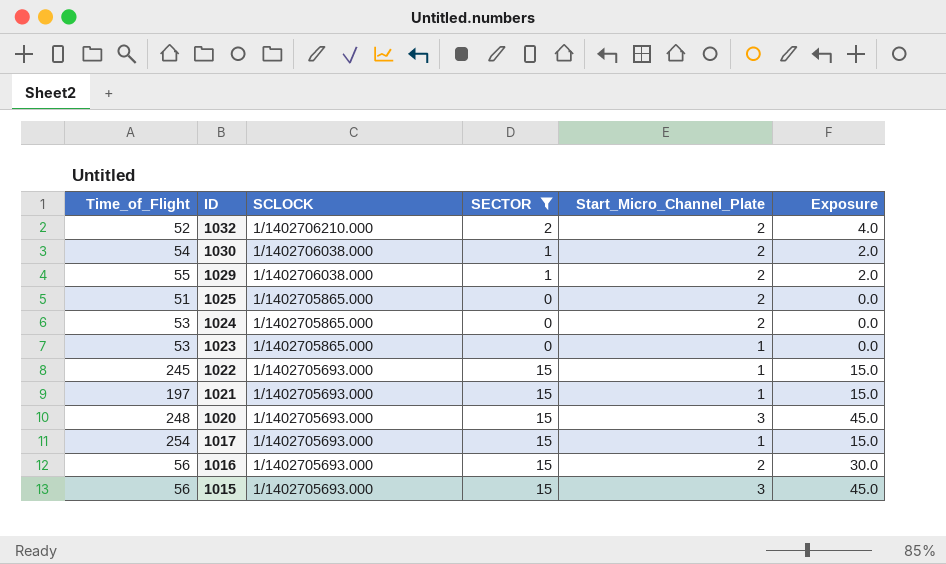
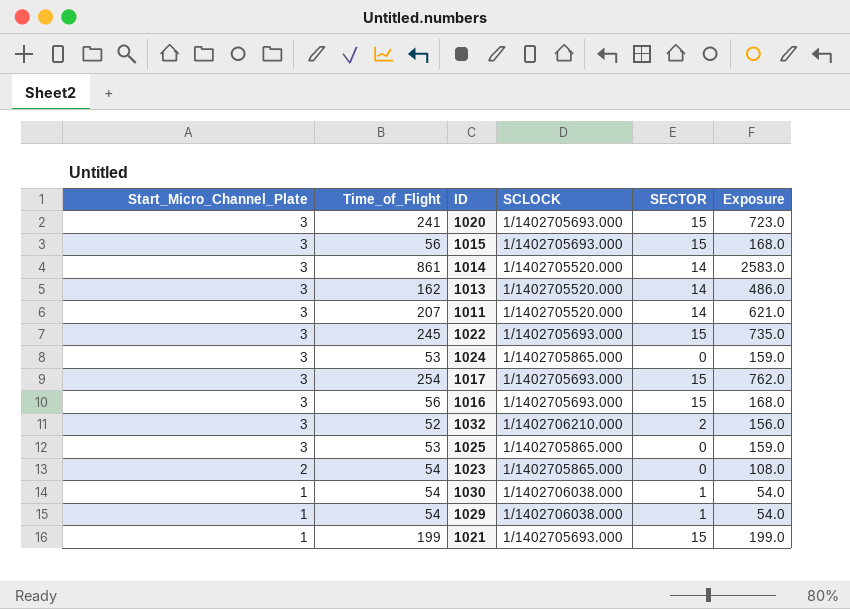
filter: SECTOR != 14 -> none
row order: ID descending -> Start_Micro_Channel_Plate descending
column Start_Micro_Channel_Plate | position: 5 -> 1
column Exposure | formula: [SECTOR] * [Start_Micro_Channel_Plate] -> [Start_Micro_Channel_Plate] * [Time_of_Flight]
1020 | Time_of_Flight: 248 -> 241
1022 | Start_Micro_Channel_Plate: 1 -> 3
1024 | Start_Micro_Channel_Plate: 2 -> 3
1017 | Start_Micro_Channel_Plate: 1 -> 3
1016 | Start_Micro_Channel_Plate: 2 -> 3
1032 | Start_Micro_Channel_Plate: 2 -> 3
1025 | Start_Micro_Channel_Plate: 2 -> 3
1025 | Time_of_Flight: 51 -> 53
1023 | Start_Micro_Channel_Plate: 1 -> 2
1023 | Time_of_Flight: 53 -> 54
1030 | Start_Micro_Channel_Plate: 2 -> 1
1029 | Start_Micro_Channel_Plate: 2 -> 1
1029 | Time_of_Flight: 55 -> 54
1021 | Time_of_Flight: 197 -> 199

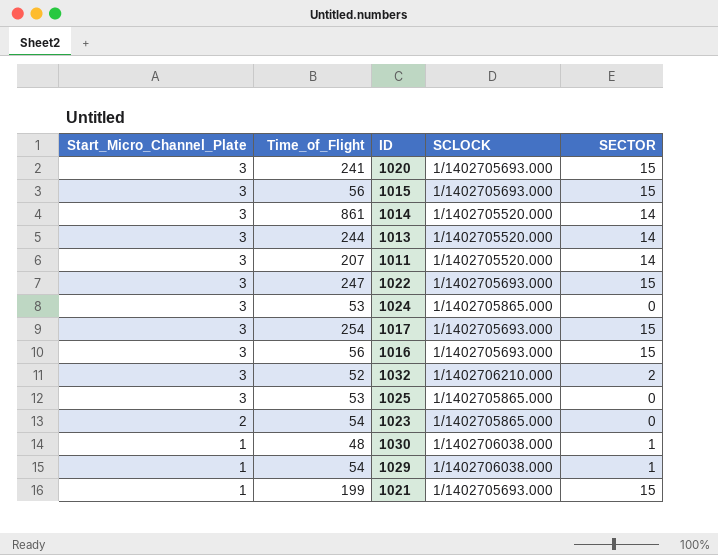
column Exposure | formula: [Start_Micro_Channel_Plate] * [Time_of_Flight] -> none
1013 | Time_of_Flight: 162 -> 244
1022 | Time_of_Flight: 245 -> 247
1030 | Time_of_Flight: 54 -> 48

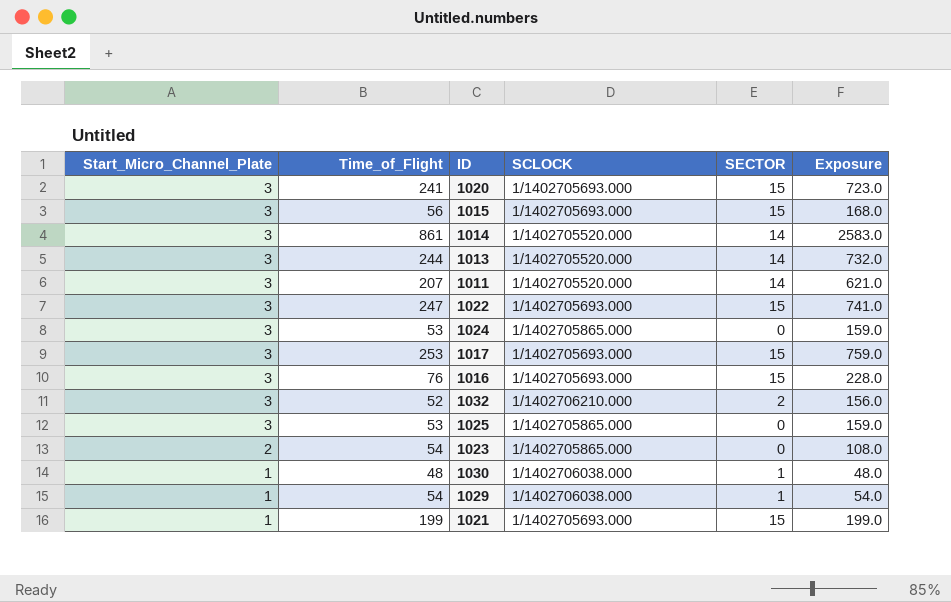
column Exposure | formula: none -> [Start_Micro_Channel_Plate] * [Time_of_Flight]
1017 | Time_of_Flight: 254 -> 253
1016 | Time_of_Flight: 56 -> 76

